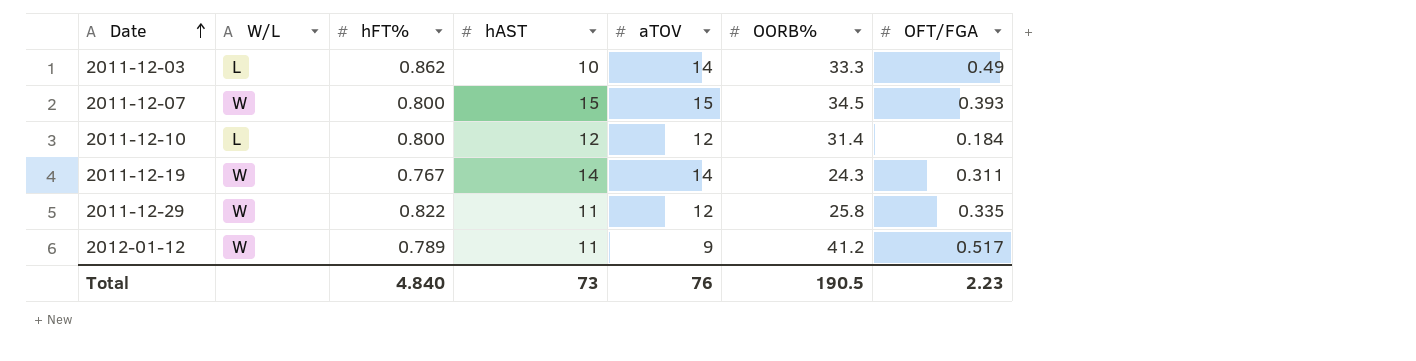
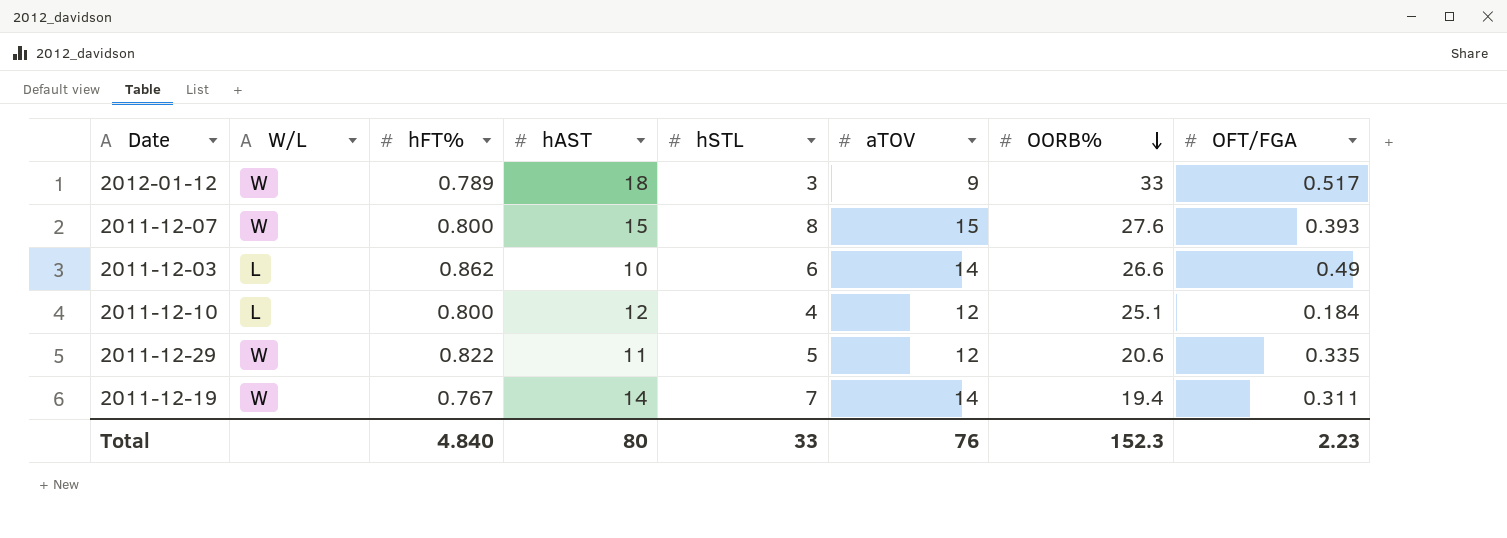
row order: Date ascending -> OORB% descending
column hSTL | position: none -> 5
2012-01-12 | hAST: 11 -> 18
2012-01-12 | OORB%: 41.2 -> 33
2011-12-07 | OORB%: 34.5 -> 27.6
2011-12-03 | OORB%: 33.3 -> 26.6
2011-12-10 | OORB%: 31.4 -> 25.1
2011-12-29 | OORB%: 25.8 -> 20.6
2011-12-19 | OORB%: 24.3 -> 19.4
Total | hAST: 73 -> 80
Total | OORB%: 190.5 -> 152.3

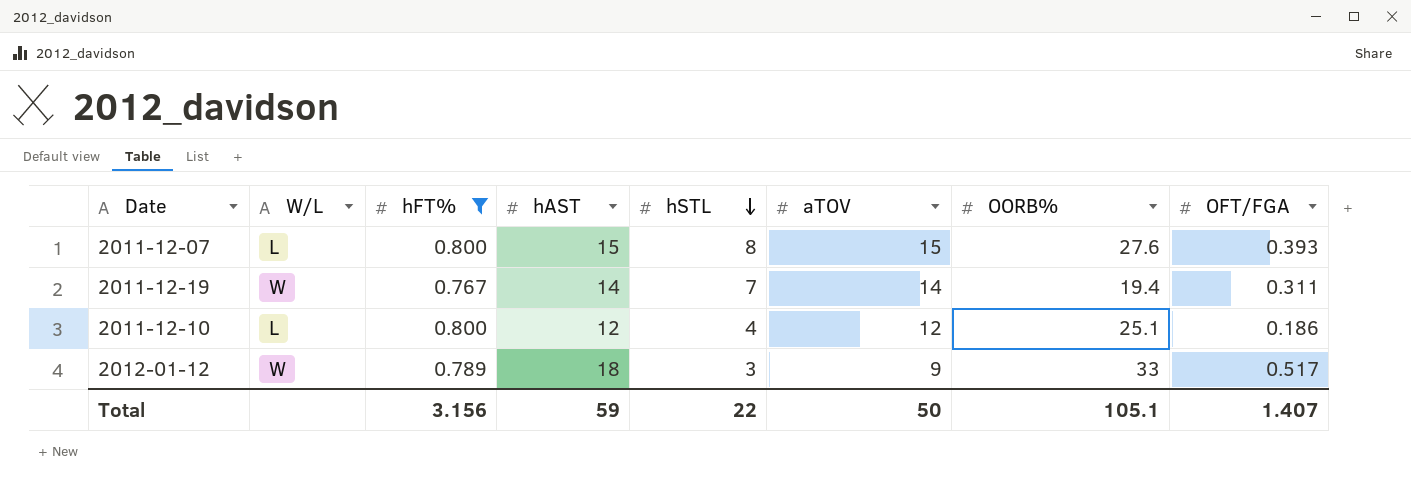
filter: none -> hFT% <= 0.800
row order: OORB% descending -> hSTL descending
2011-12-07 | W/L: W -> L
2011-12-10 | OFT/FGA: 0.184 -> 0.186
Total | hFT%: 4.840 -> 3.156
Total | hAST: 80 -> 59
Total | hSTL: 33 -> 22
Total | aTOV: 76 -> 50
Total | OORB%: 152.3 -> 105.1
Total | OFT/FGA: 2.23 -> 1.407

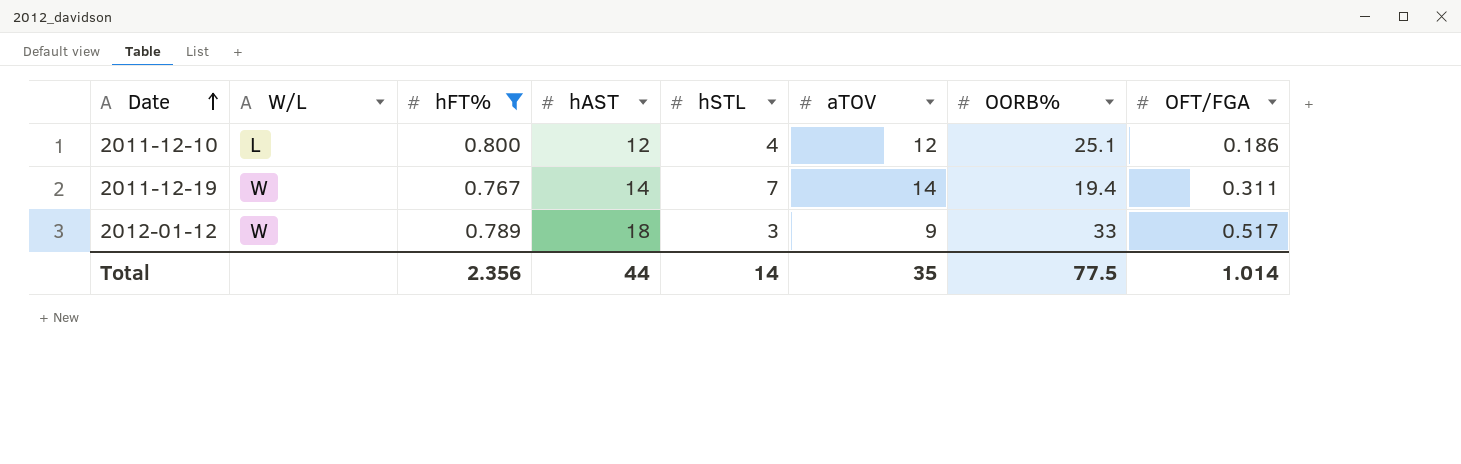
row order: hSTL descending -> Date ascending
row 2011-12-07: L | 0.800 | 15 | 8 | 15 | 27.6 | 0.393 -> none
Total | hFT%: 3.156 -> 2.356
Total | hAST: 59 -> 44
Total | hSTL: 22 -> 14
Total | aTOV: 50 -> 35
Total | OORB%: 105.1 -> 77.5
Total | OFT/FGA: 1.407 -> 1.014

